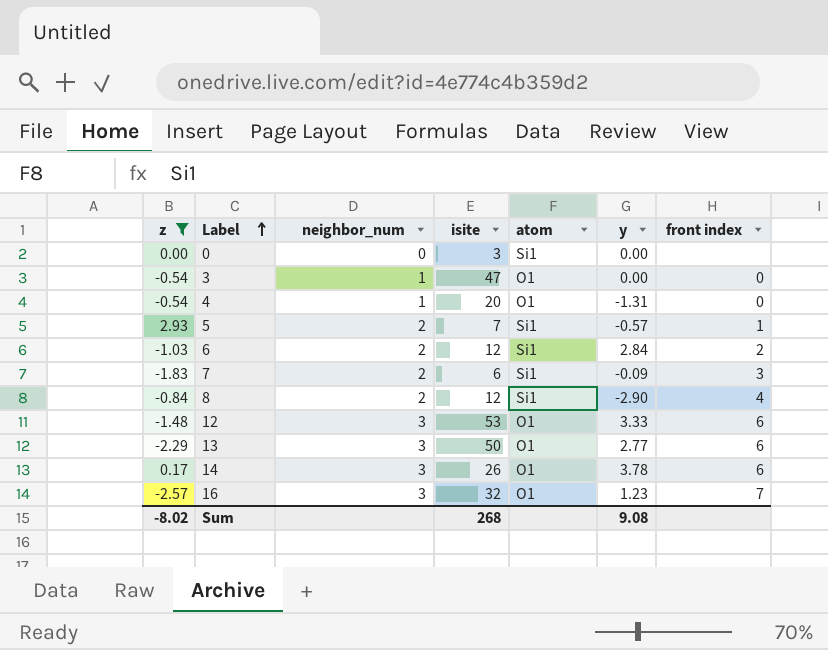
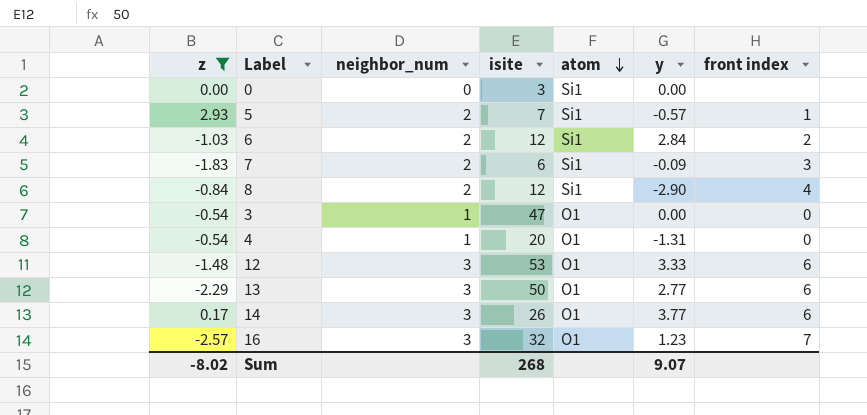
row order: Label ascending -> atom descending
14 | y: 3.78 -> 3.77
Sum | y: 9.08 -> 9.07

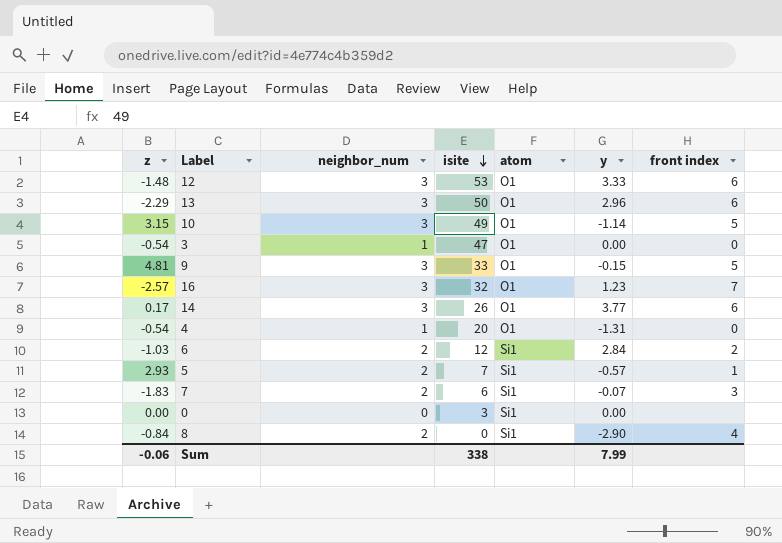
filter: z <= 2.93 -> none
row order: atom descending -> isite descending
13 | y: 2.77 -> 2.96
7 | y: -0.09 -> -0.07
8 | isite: 12 -> 0
Sum | z: -8.02 -> -0.06
Sum | isite: 268 -> 338
Sum | y: 9.07 -> 7.99

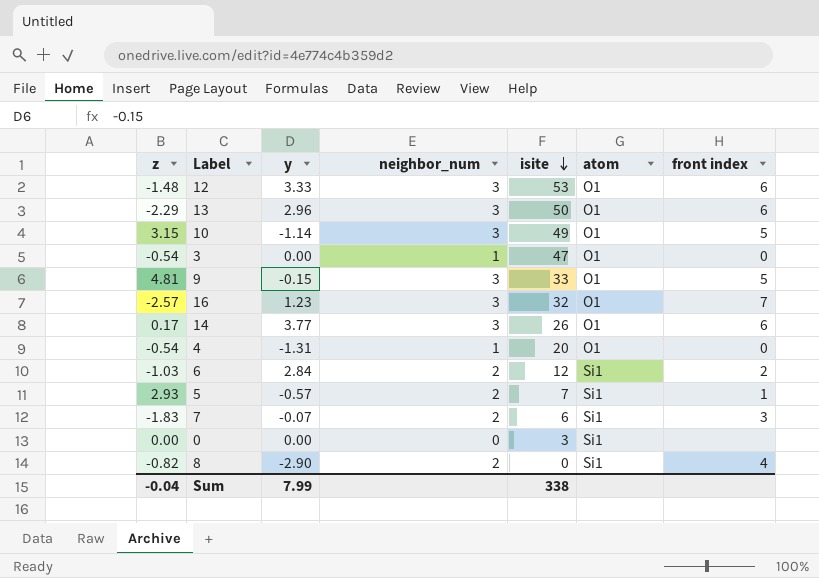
column y | position: 6 -> 3
8 | z: -0.84 -> -0.82
Sum | z: -0.06 -> -0.04

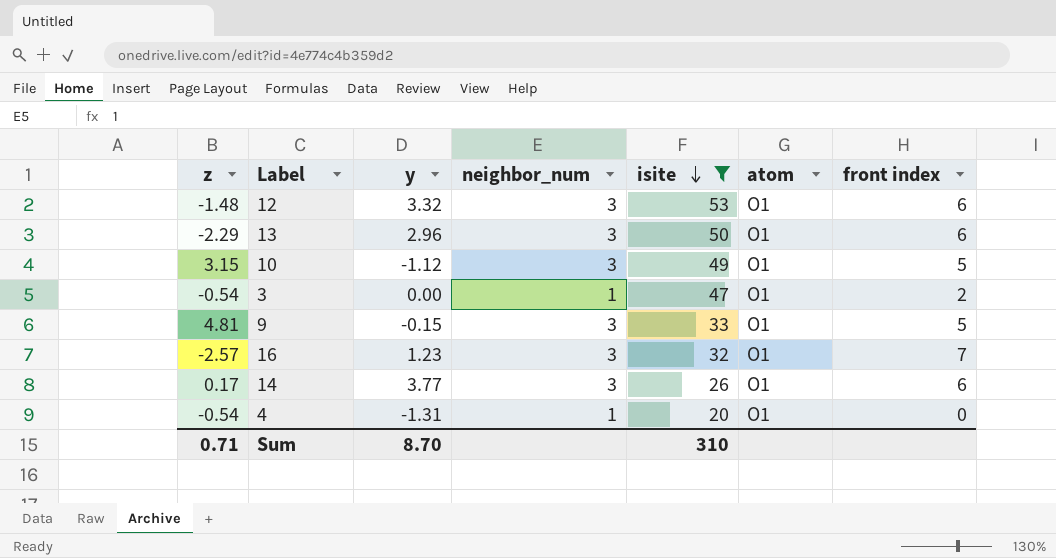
filter: none -> isite >= 20
12 | y: 3.33 -> 3.32
10 | y: -1.14 -> -1.12
3 | front index: 0 -> 2
Sum | z: -0.04 -> 0.71
Sum | y: 7.99 -> 8.70
Sum | isite: 338 -> 310

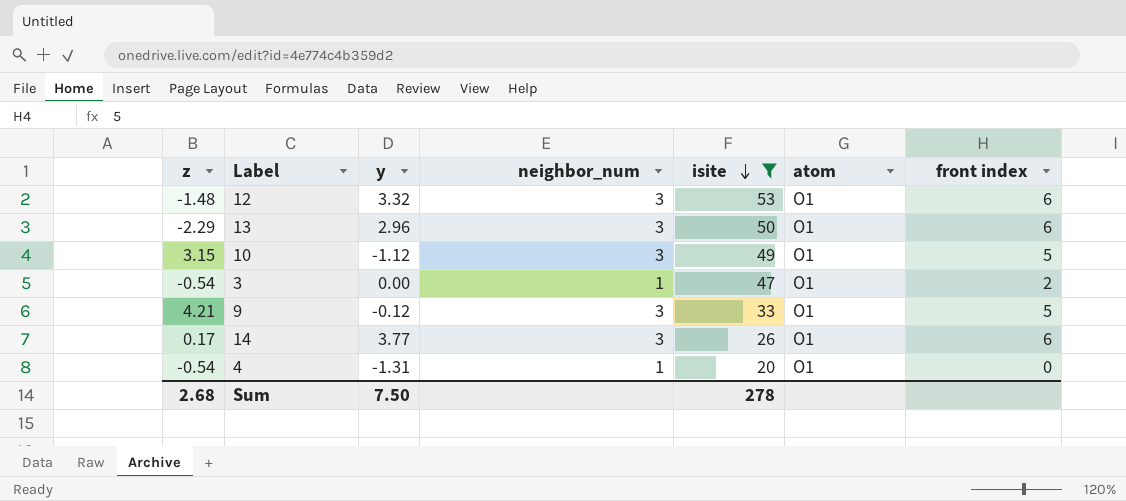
row 16: -2.57 | 1.23 | 3 | 32 | O1 | 7 -> none
9 | z: 4.81 -> 4.21
9 | y: -0.15 -> -0.12
Sum | z: 0.71 -> 2.68
Sum | y: 8.70 -> 7.50
Sum | isite: 310 -> 278

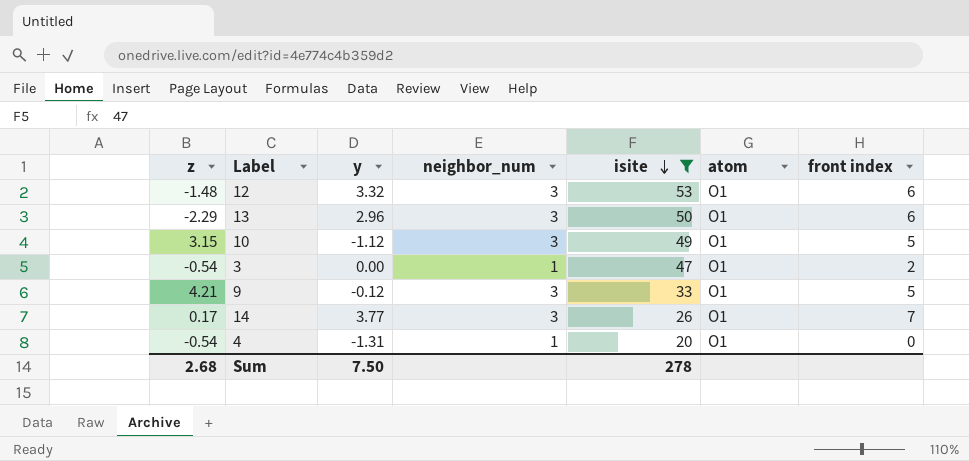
14 | front index: 6 -> 7

